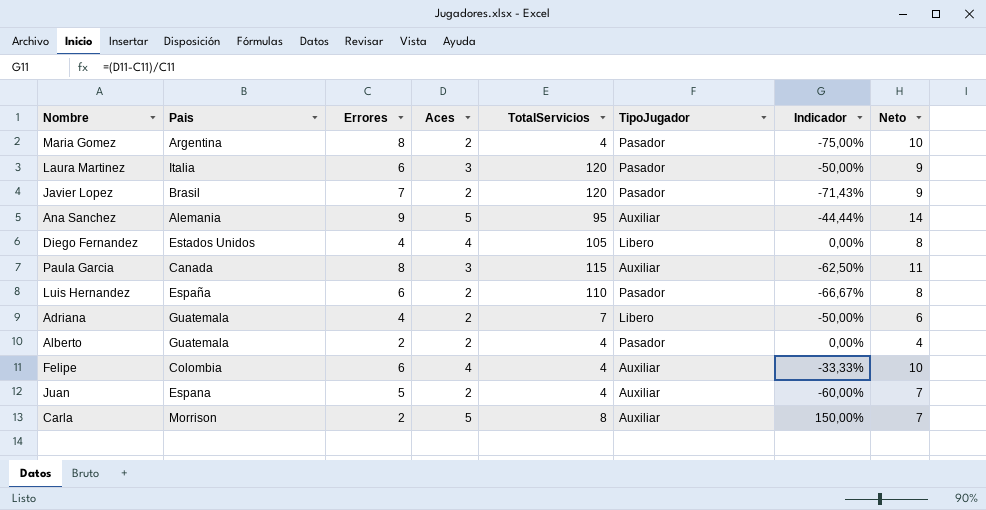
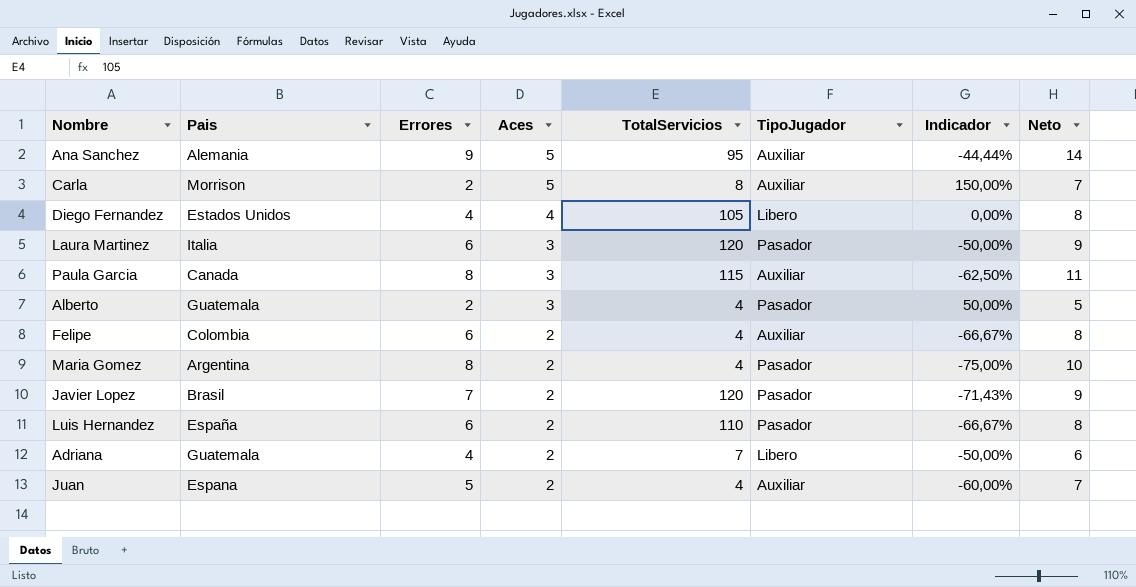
row order: none -> Aces descending
Alberto | Aces: 2 -> 3
Alberto | Indicador: 0,00% -> 50,00%
Alberto | Neto: 4 -> 5
Felipe | Aces: 4 -> 2
Felipe | Indicador: -33,33% -> -66,67%
Felipe | Neto: 10 -> 8

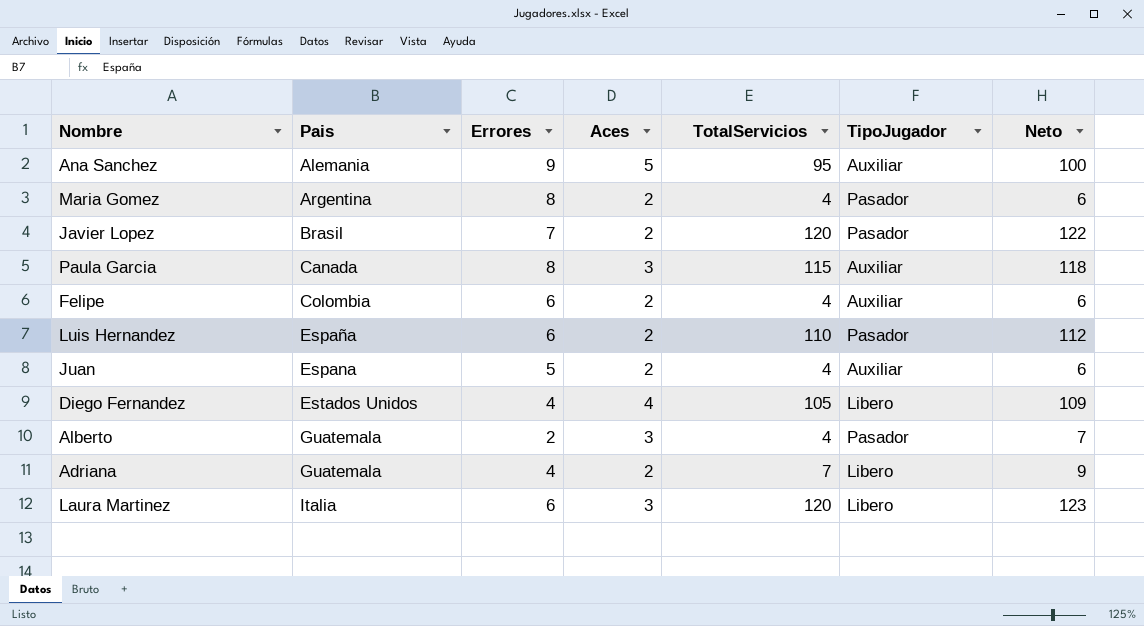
row order: Aces descending -> Pais ascending
column Indicador | formula: ([Aces] - [Errores]) / [Errores] -> none
column Neto | formula: [Errores] + [Aces] -> [Aces] + [TotalServicios]
row Carla: Morrison | 2 | 5 | 8 | Auxiliar | 150,00% | 7 -> none
Laura Martinez | TipoJugador: Pasador -> Libero

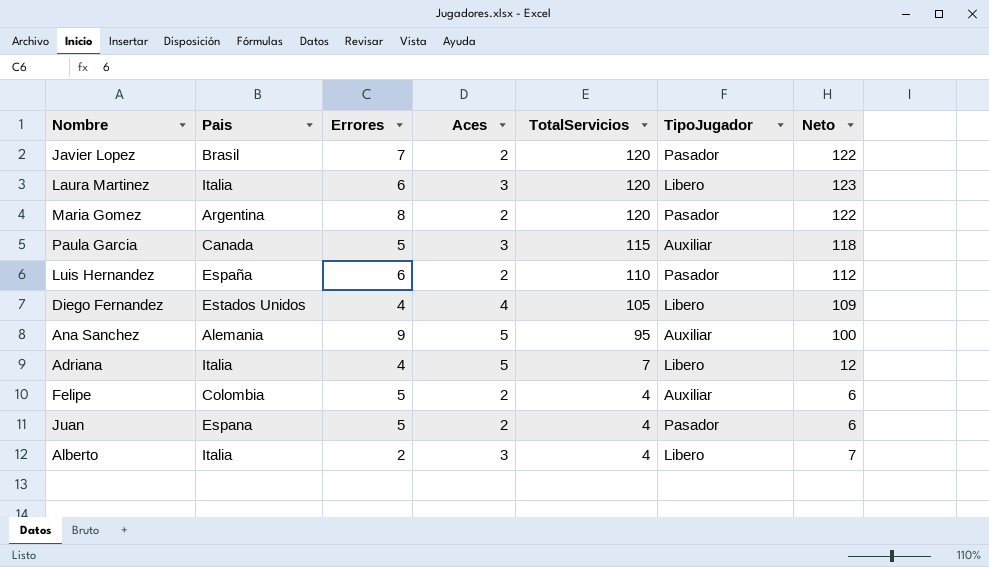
row order: Pais ascending -> TotalServicios descending
Maria Gomez | TotalServicios: 4 -> 120
Maria Gomez | Neto: 6 -> 122
Paula Garcia | Errores: 8 -> 5
Adriana | Pais: Guatemala -> Italia
Adriana | Aces: 2 -> 5
Adriana | Neto: 9 -> 12
Felipe | Errores: 6 -> 5
Juan | TipoJugador: Auxiliar -> Pasador
Alberto | Pais: Guatemala -> Italia
Alberto | TipoJugador: Pasador -> Libero

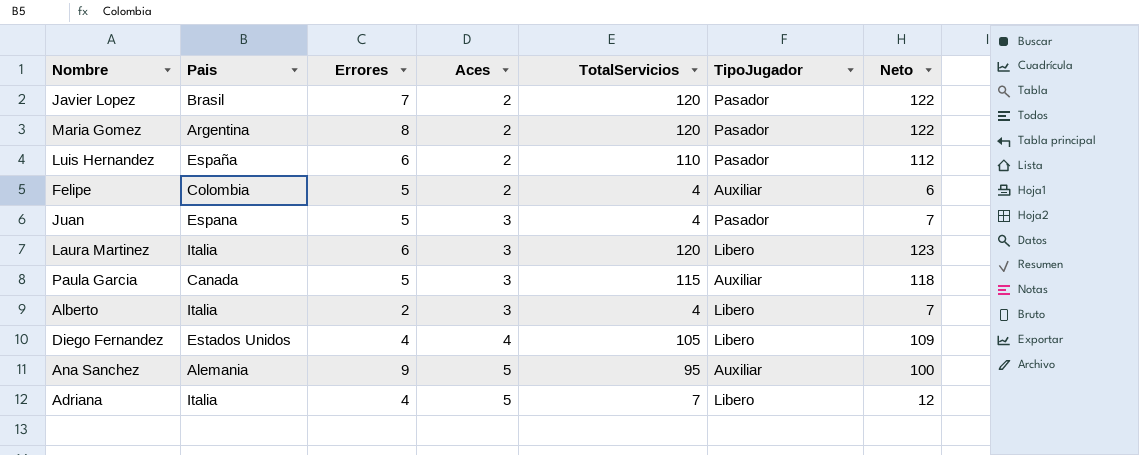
row order: TotalServicios descending -> Aces ascending
Juan | Aces: 2 -> 3
Juan | Neto: 6 -> 7

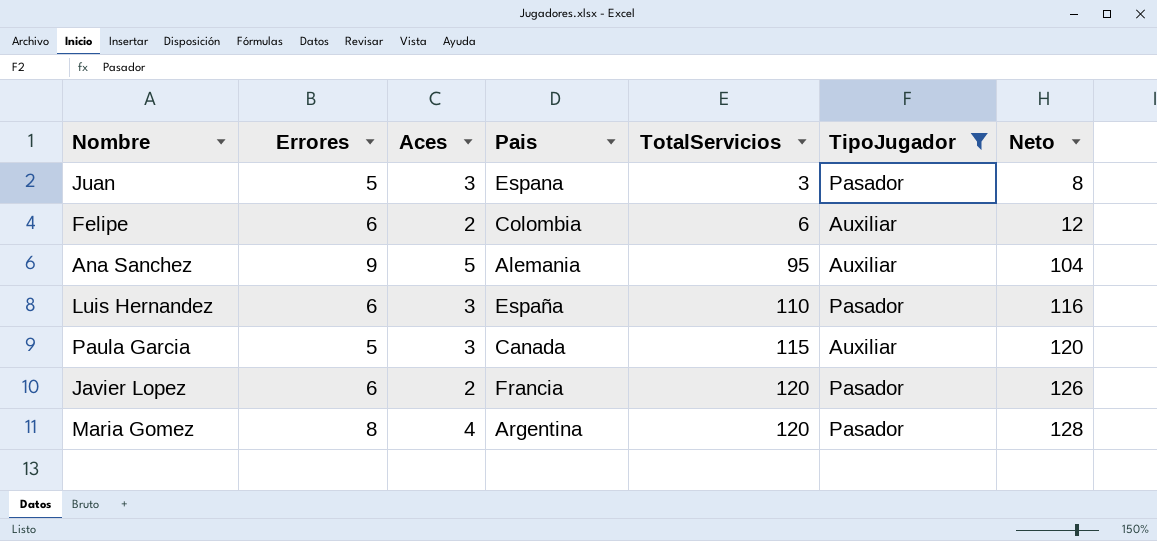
filter: none -> TipoJugador != Libero
row order: Aces ascending -> TotalServicios ascending
column Pais | position: 2 -> 4
column Neto | formula: [Aces] + [TotalServicios] -> [Errores] + [TotalServicios]
Juan | TotalServicios: 4 -> 3
Felipe | Errores: 5 -> 6
Felipe | TotalServicios: 4 -> 6
Luis Hernandez | Aces: 2 -> 3
Javier Lopez | Errores: 7 -> 6
Javier Lopez | Pais: Brasil -> Francia
Maria Gomez | Aces: 2 -> 4

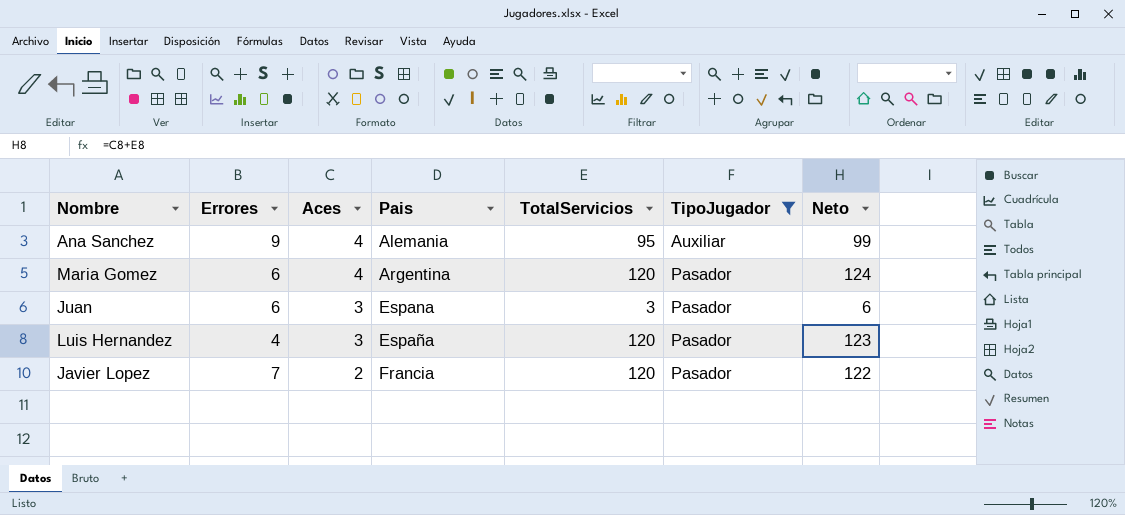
row order: TotalServicios ascending -> Aces descending
column Neto | formula: [Errores] + [TotalServicios] -> [Aces] + [TotalServicios]
row Felipe: 6 | 2 | Colombia | 6 | Auxiliar | 12 -> none
row Paula Garcia: 5 | 3 | Canada | 115 | Auxiliar | 120 -> none
Ana Sanchez | Aces: 5 -> 4
Maria Gomez | Errores: 8 -> 6
Juan | Errores: 5 -> 6
Luis Hernandez | Errores: 6 -> 4
Luis Hernandez | TotalServicios: 110 -> 120
Javier Lopez | Errores: 6 -> 7

